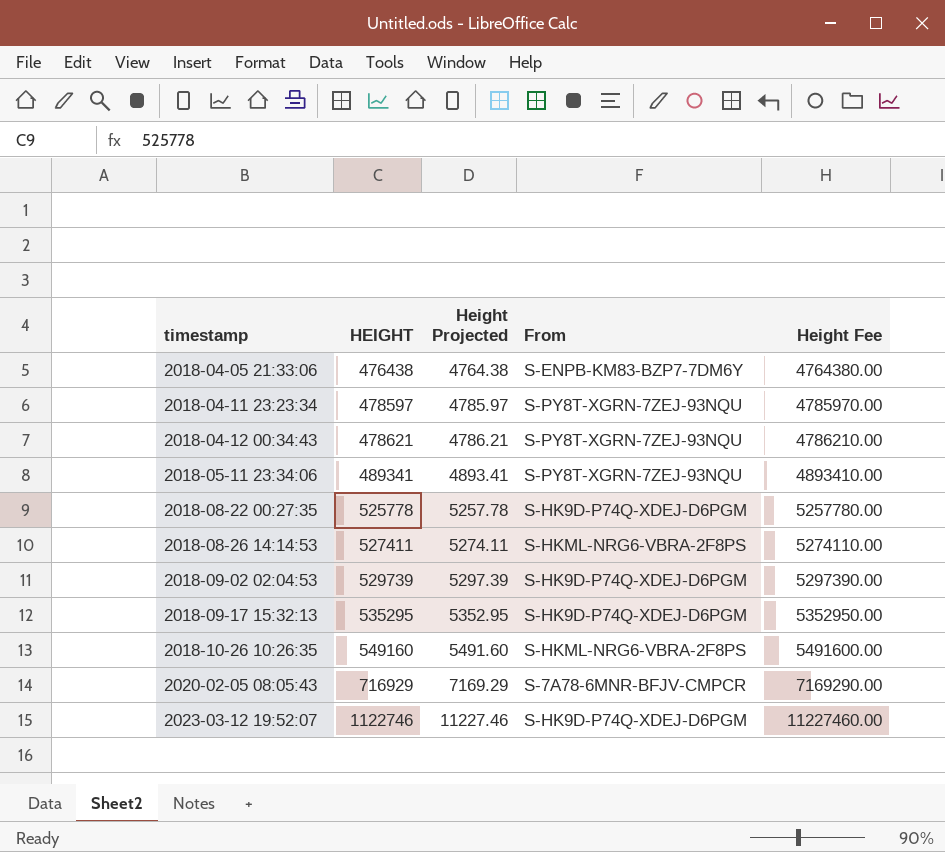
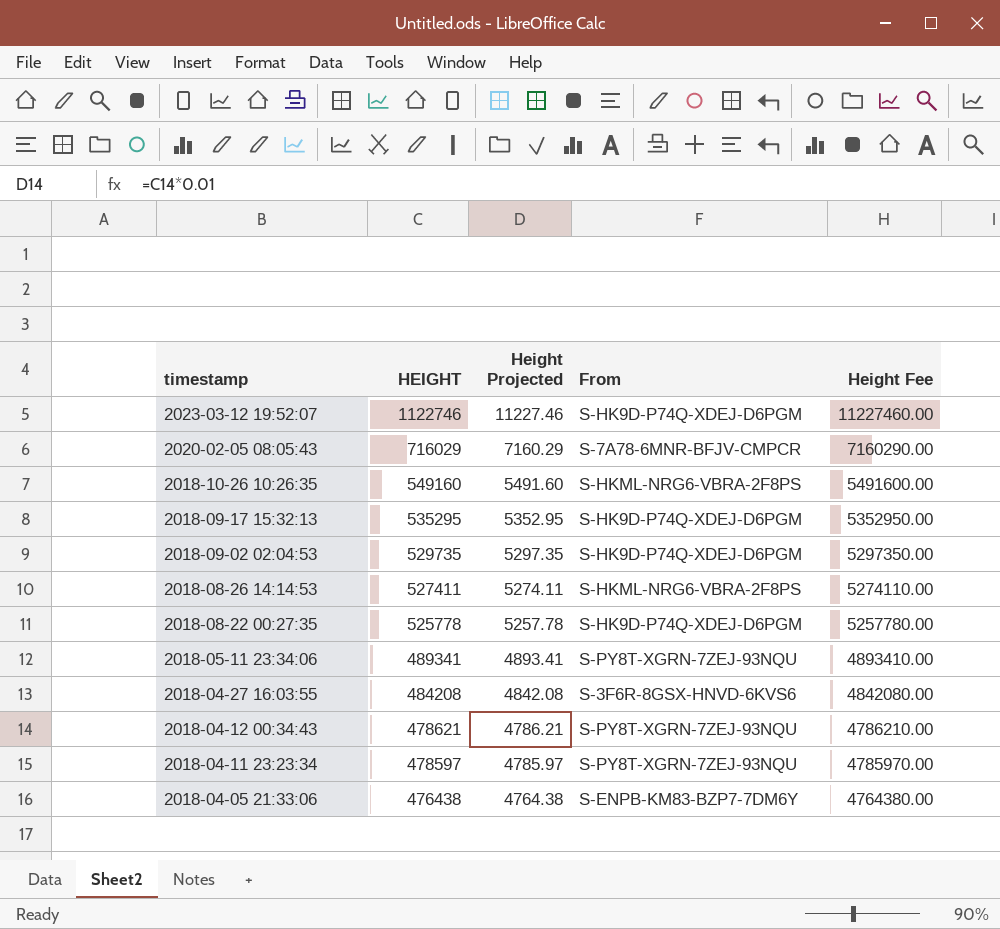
row order: timestamp ascending -> timestamp descending
2020-02-05 08:05:43 | HEIGHT: 716929 -> 716029
2020-02-05 08:05:43 | Height Projected: 7169.29 -> 7160.29
2020-02-05 08:05:43 | Height Fee: 7169290.00 -> 7160290.00
2018-09-02 02:04:53 | HEIGHT: 529739 -> 529735
2018-09-02 02:04:53 | Height Projected: 5297.39 -> 5297.35
2018-09-02 02:04:53 | Height Fee: 5297390.00 -> 5297350.00
row 2018-04-27 16:03:55: none -> 484208 | 4842.08 | S-3F6R-8GSX-HNVD-6KVS6 | 4842080.00

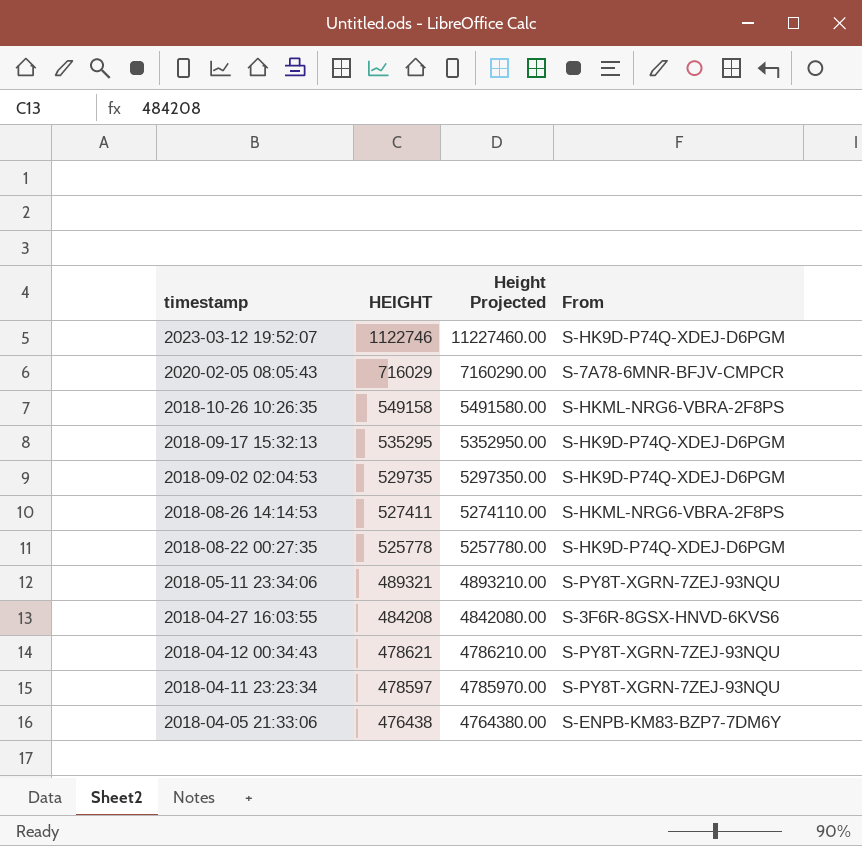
column Height Fee | formula: [HEIGHT] * 10 -> none
column Height Projected | formula: [HEIGHT] * 0.01 -> [HEIGHT] * 10
2018-10-26 10:26:35 | HEIGHT: 549160 -> 549158
2018-05-11 23:34:06 | HEIGHT: 489341 -> 489321

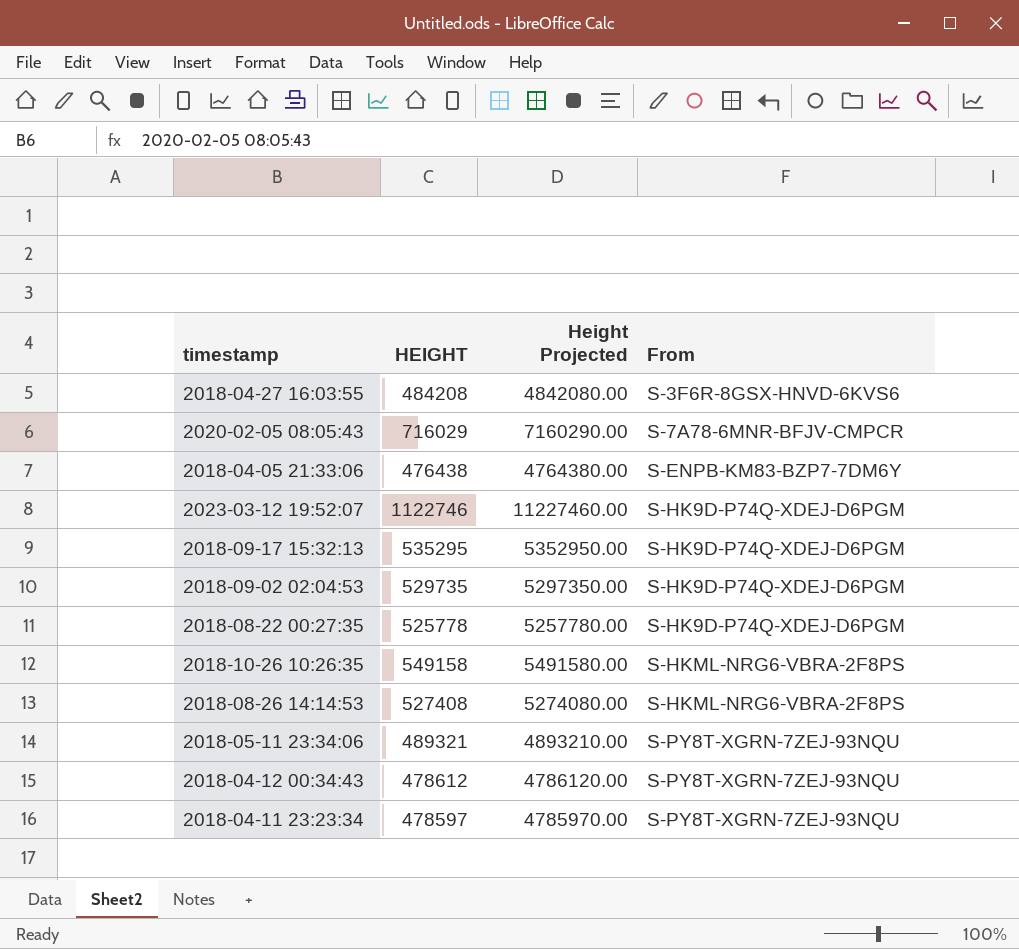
row order: timestamp descending -> From ascending
2018-08-26 14:14:53 | HEIGHT: 527411 -> 527408
2018-08-26 14:14:53 | Height Projected: 5274110.00 -> 5274080.00
2018-04-12 00:34:43 | HEIGHT: 478621 -> 478612
2018-04-12 00:34:43 | Height Projected: 4786210.00 -> 4786120.00

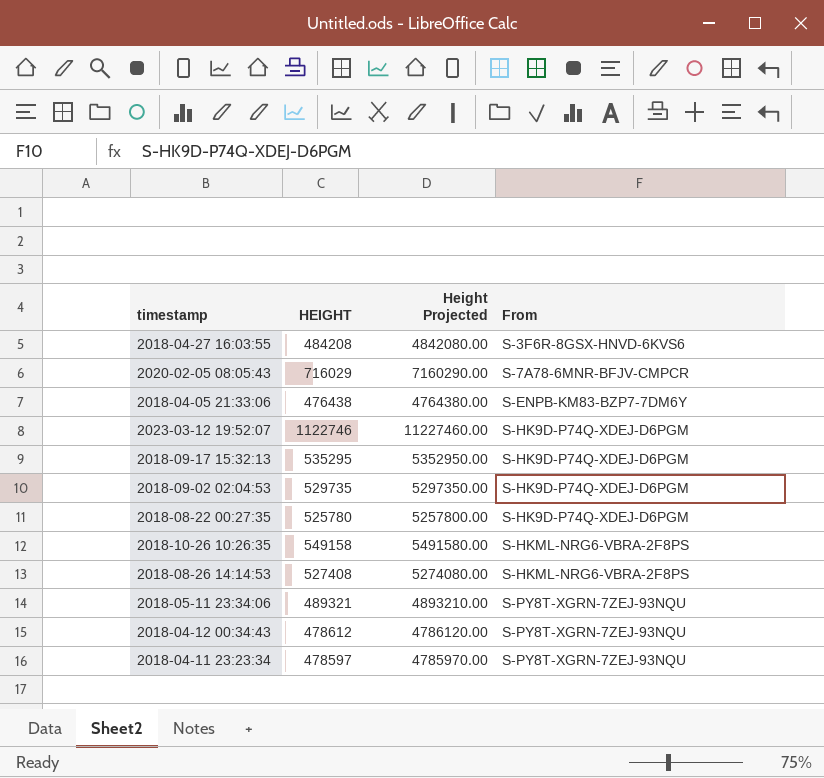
2018-08-22 00:27:35 | HEIGHT: 525778 -> 525780
2018-08-22 00:27:35 | Height Projected: 5257780.00 -> 5257800.00

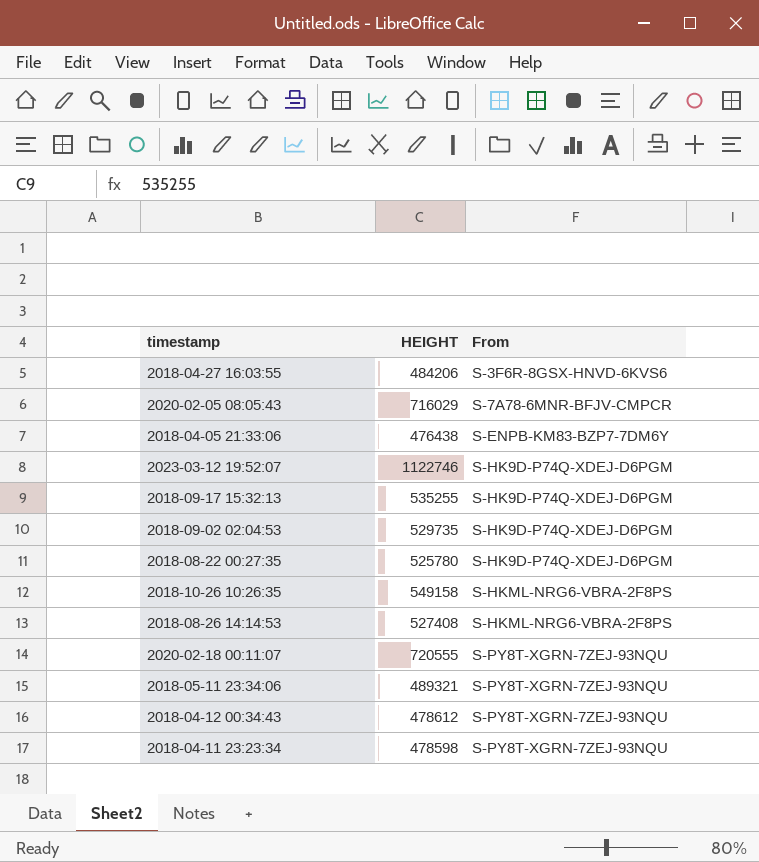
column Height Projected | formula: [HEIGHT] * 10 -> none
2018-04-27 16:03:55 | HEIGHT: 484208 -> 484206
2018-09-17 15:32:13 | HEIGHT: 535295 -> 535255
row 2020-02-18 00:11:07: none -> 720555 | S-PY8T-XGRN-7ZEJ-93NQU
2018-04-11 23:23:34 | HEIGHT: 478597 -> 478598

